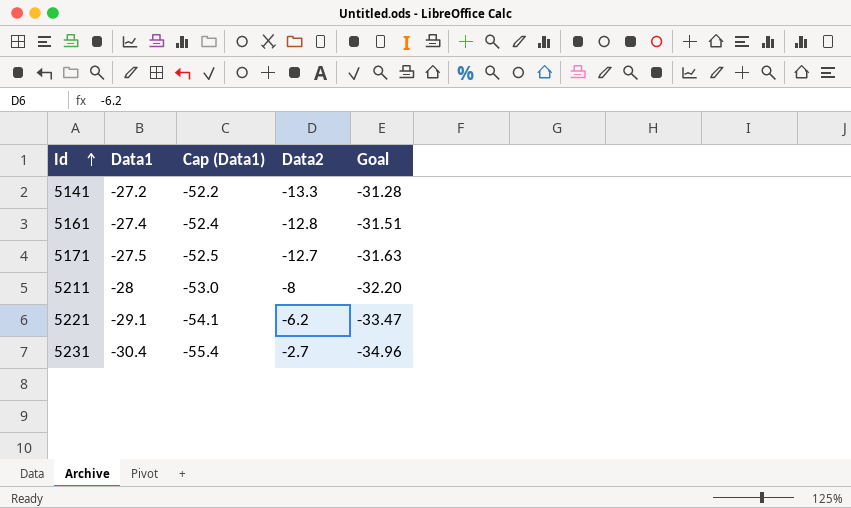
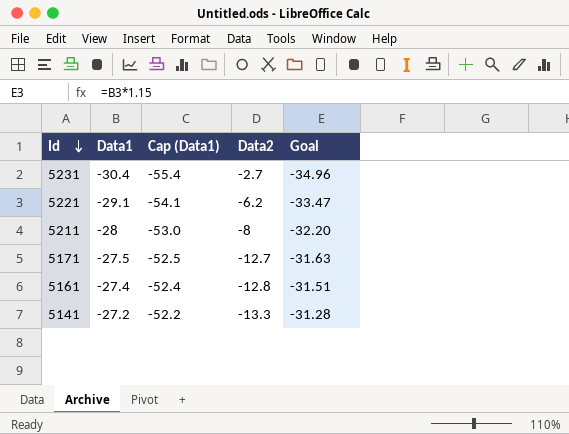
row order: Id ascending -> Id descending

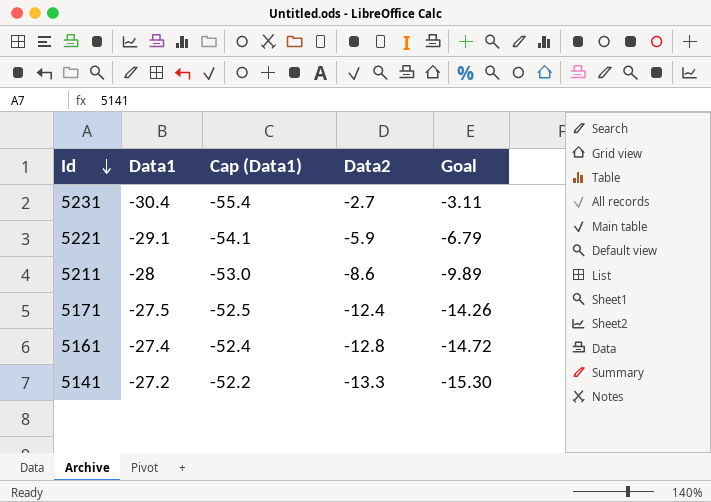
column Goal | formula: [Data1] * 1.15 -> [Data2] * 1.15
5221 | Data2: -6.2 -> -5.9
5211 | Data2: -8 -> -8.6
5171 | Data2: -12.7 -> -12.4

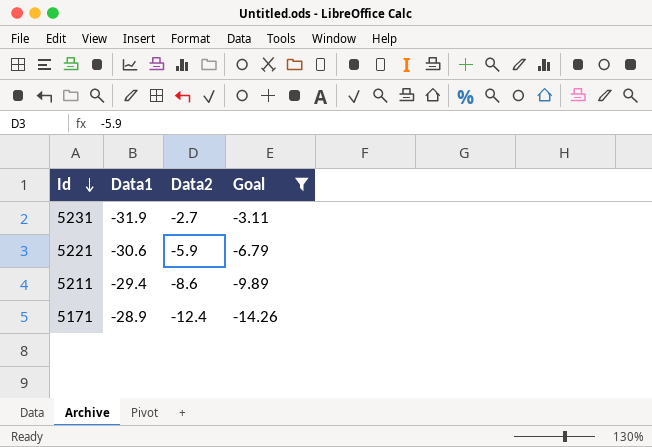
filter: none -> Goal >= -14.26
column Cap (Data1) | formula: [Data1] - 25 -> none
5231 | Data1: -30.4 -> -31.9
5221 | Data1: -29.1 -> -30.6
5211 | Data1: -28 -> -29.4
5171 | Data1: -27.5 -> -28.9

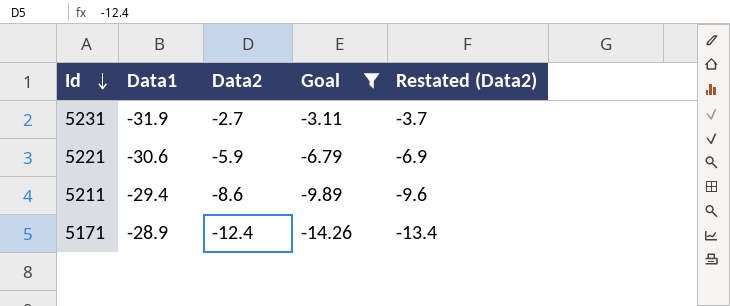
column Restated (Data2) | formula: none -> [Data2] - 1

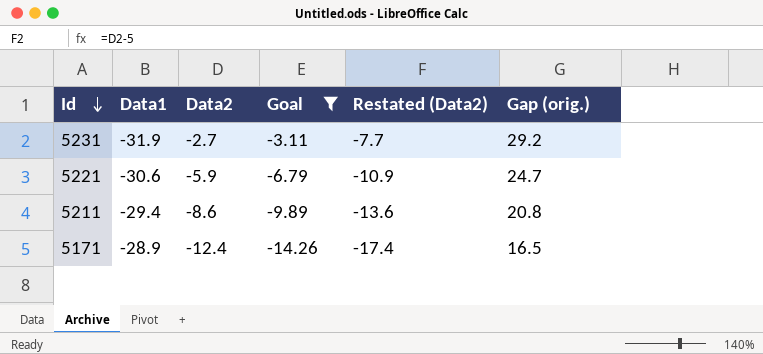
column Restated (Data2) | formula: [Data2] - 1 -> [Data2] - 5
column Gap (orig.) | formula: none -> [Data2] - [Data1]

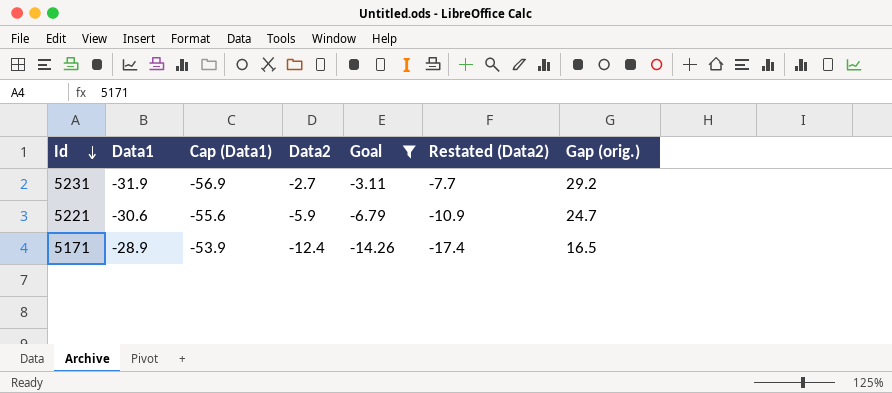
column Cap (Data1) | formula: none -> [Data1] - 25
row 5211: -29.4 | -8.6 | -9.89 | -13.6 | 20.8 -> none

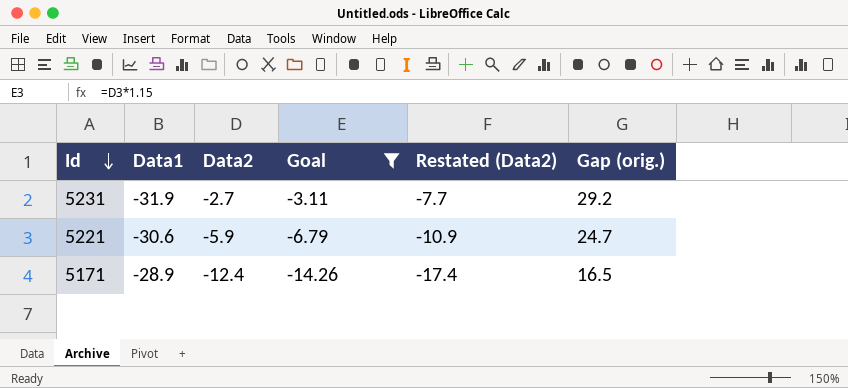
column Cap (Data1) | formula: [Data1] - 25 -> none

